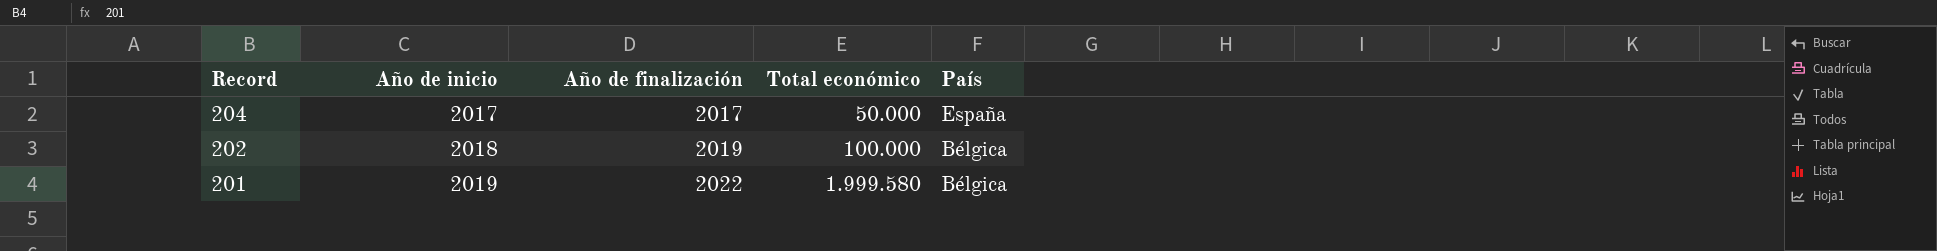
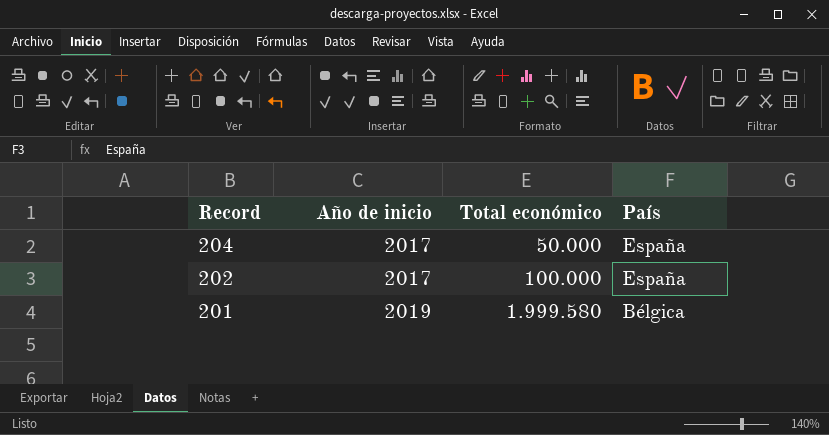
column Año de finalización | position: 3 -> none
202 | Año de inicio: 2018 -> 2017
202 | País: Bélgica -> España

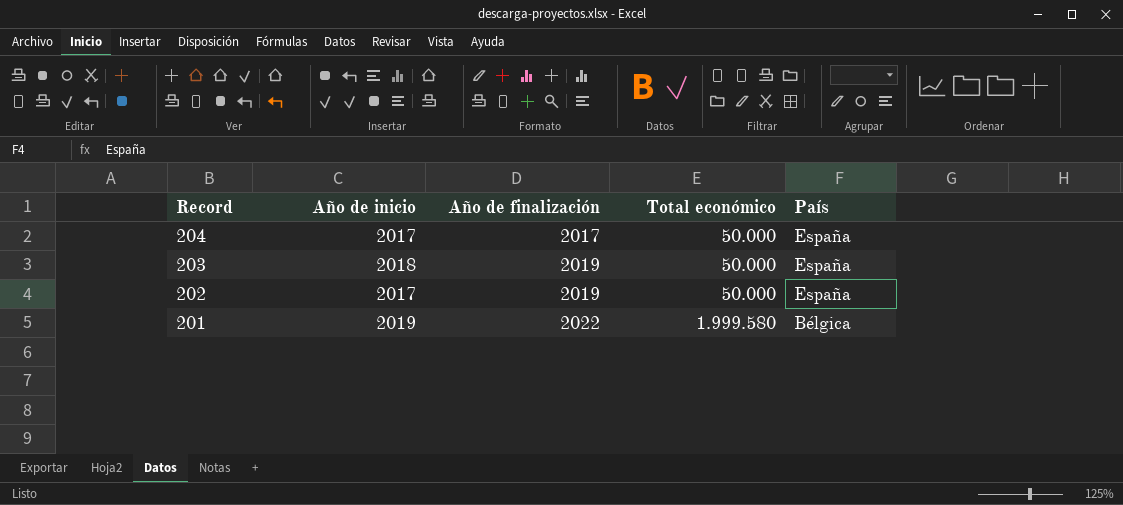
column Año de finalización | position: none -> 3
row 203: none -> 2018 | 2019 | 50.000 | España
202 | Total económico: 100.000 -> 50.000

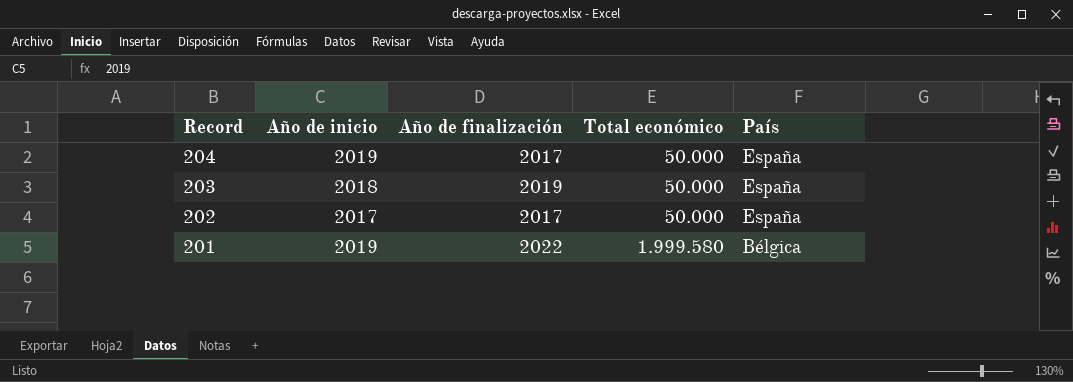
204 | Año de inicio: 2017 -> 2019
202 | Año de finalización: 2019 -> 2017

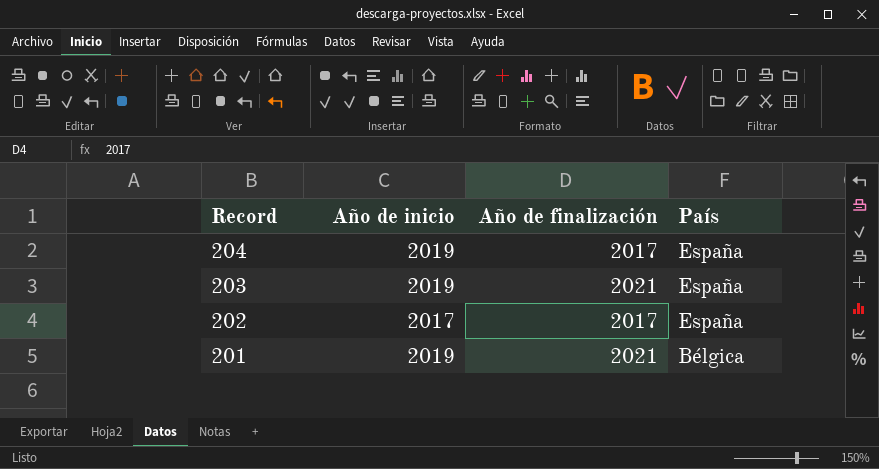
column Total económico | position: 4 -> none
203 | Año de inicio: 2018 -> 2019
203 | Año de finalización: 2019 -> 2021
201 | Año de finalización: 2022 -> 2021

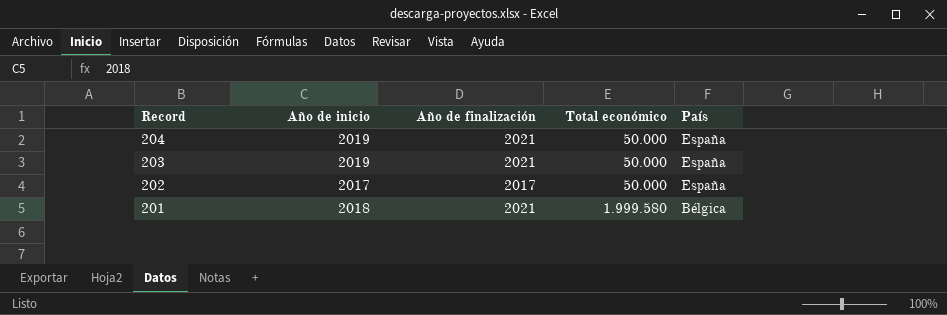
column Total económico | position: none -> 4
204 | Año de finalización: 2017 -> 2021
201 | Año de inicio: 2019 -> 2018

